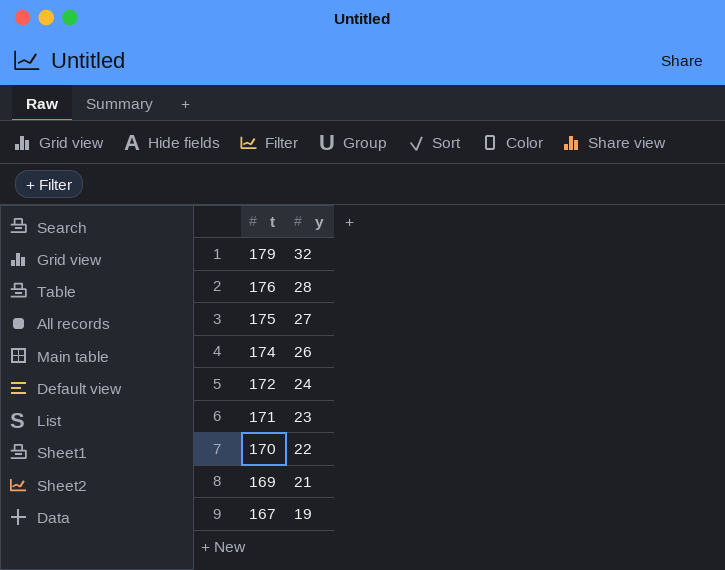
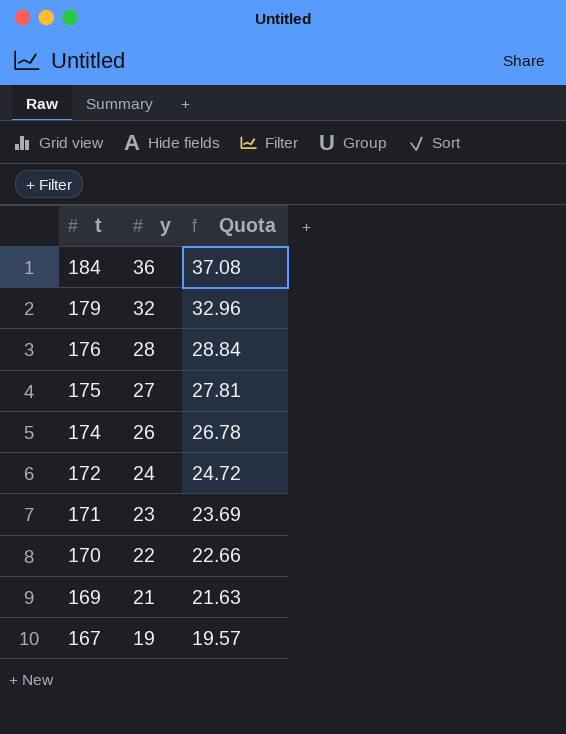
column Quota | formula: none -> [y] * 1.03
row 184: none -> 36 | 37.08

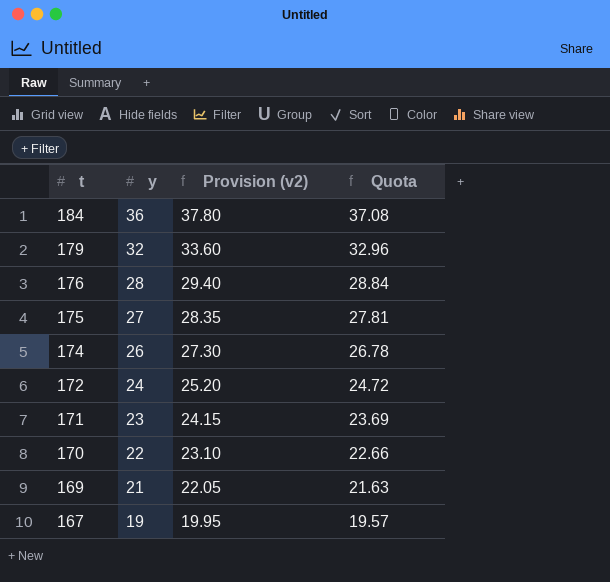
column Provision (v2) | formula: none -> [y] * 1.05

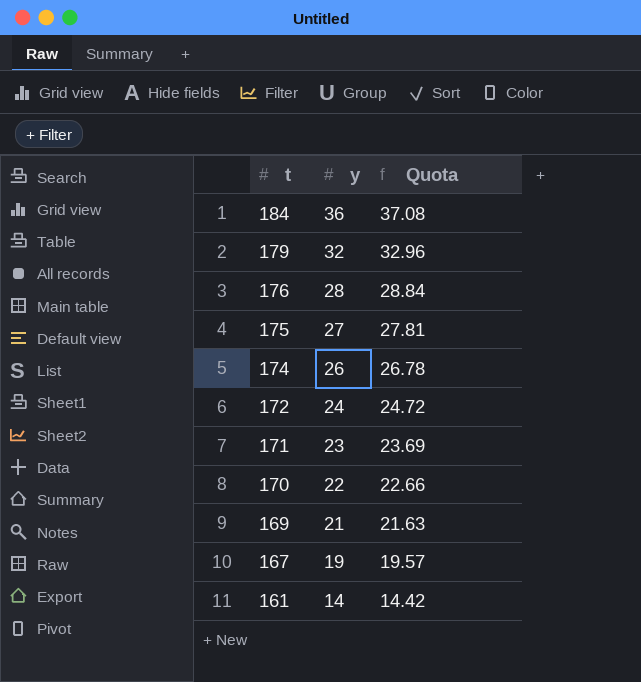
column Provision (v2) | formula: [y] * 1.05 -> none
row 161: none -> 14 | 14.42

